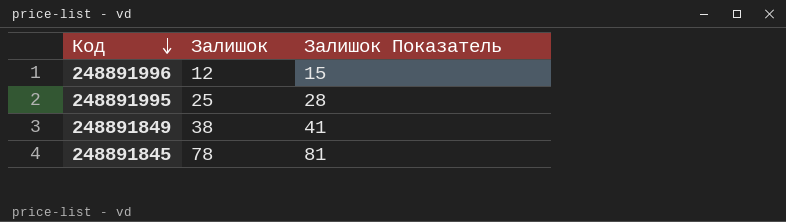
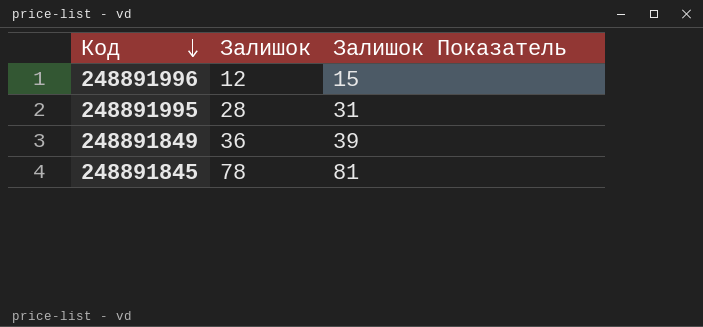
248891995 | Залишок: 25 -> 28
248891995 | Залишок Показатель: 28 -> 31
248891849 | Залишок: 38 -> 36
248891849 | Залишок Показатель: 41 -> 39

